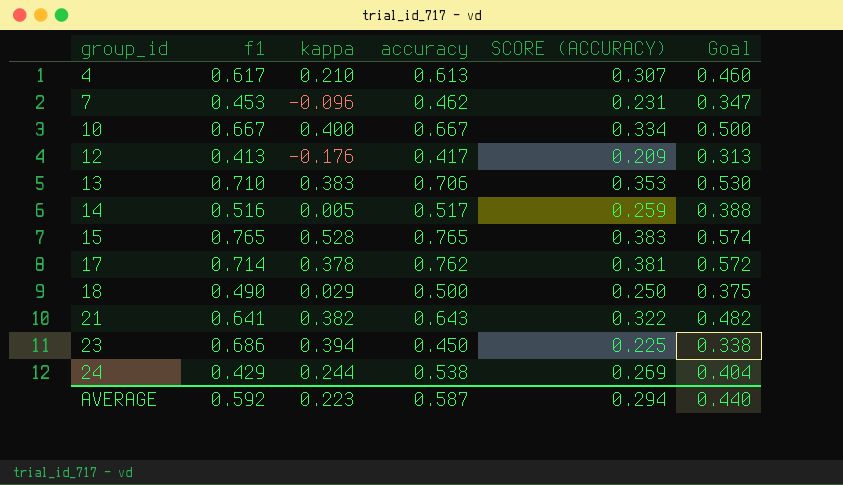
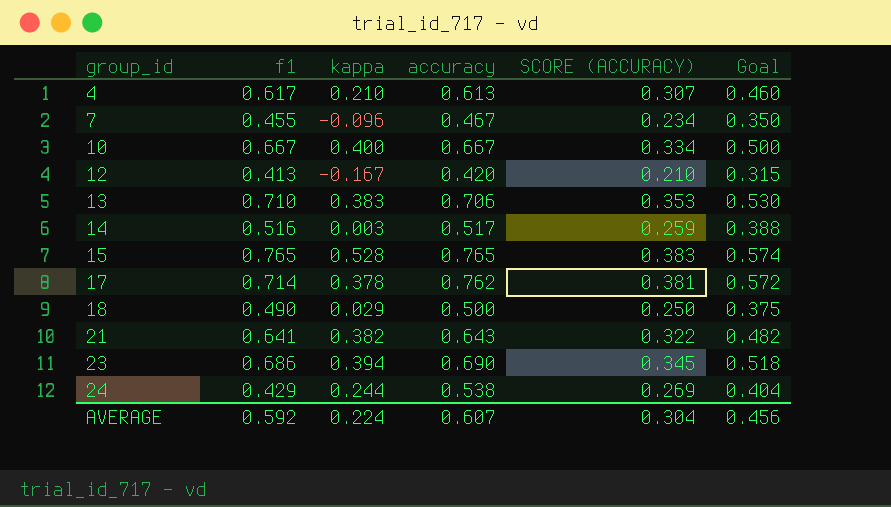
7 | f1: 0.453 -> 0.455
7 | accuracy: 0.462 -> 0.467
7 | SCORE (ACCURACY): 0.231 -> 0.234
7 | Goal: 0.347 -> 0.350
12 | kappa: -0.176 -> -0.167
12 | accuracy: 0.417 -> 0.420
12 | SCORE (ACCURACY): 0.209 -> 0.210
12 | Goal: 0.313 -> 0.315
14 | kappa: 0.005 -> 0.003
23 | accuracy: 0.450 -> 0.690
23 | SCORE (ACCURACY): 0.225 -> 0.345
23 | Goal: 0.338 -> 0.518
AVERAGE | kappa: 0.223 -> 0.224
AVERAGE | accuracy: 0.587 -> 0.607
AVERAGE | SCORE (ACCURACY): 0.294 -> 0.304
AVERAGE | Goal: 0.440 -> 0.456

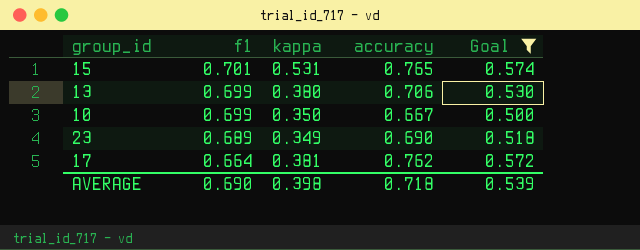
filter: none -> Goal >= 0.500
row order: group_id ascending -> f1 descending
column SCORE (ACCURACY) | formula: [accuracy] * 0.5 -> none
15 | f1: 0.765 -> 0.701
15 | kappa: 0.528 -> 0.531
13 | f1: 0.710 -> 0.699
13 | kappa: 0.383 -> 0.380
10 | f1: 0.667 -> 0.699
10 | kappa: 0.400 -> 0.350
23 | f1: 0.686 -> 0.689
23 | kappa: 0.394 -> 0.349
17 | f1: 0.714 -> 0.664
17 | kappa: 0.378 -> 0.381
AVERAGE | f1: 0.592 -> 0.690
AVERAGE | kappa: 0.224 -> 0.398
AVERAGE | accuracy: 0.607 -> 0.718
AVERAGE | Goal: 0.456 -> 0.539

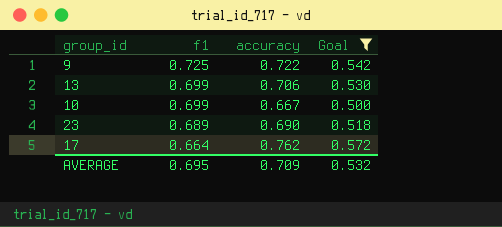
column kappa | position: 3 -> none
row 15: 0.701 | 0.531 | 0.765 | 0.574 -> none
row 9: none -> 0.725 | 0.722 | 0.542
AVERAGE | f1: 0.690 -> 0.695
AVERAGE | accuracy: 0.718 -> 0.709
AVERAGE | Goal: 0.539 -> 0.532

